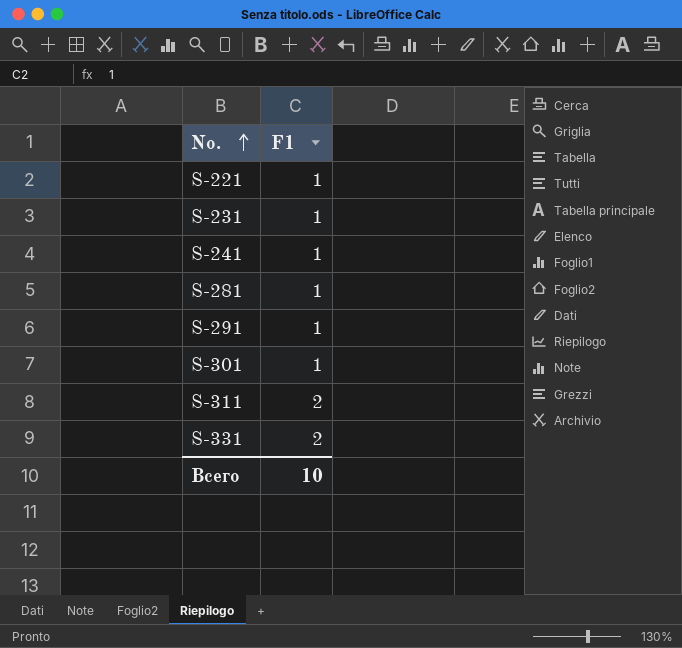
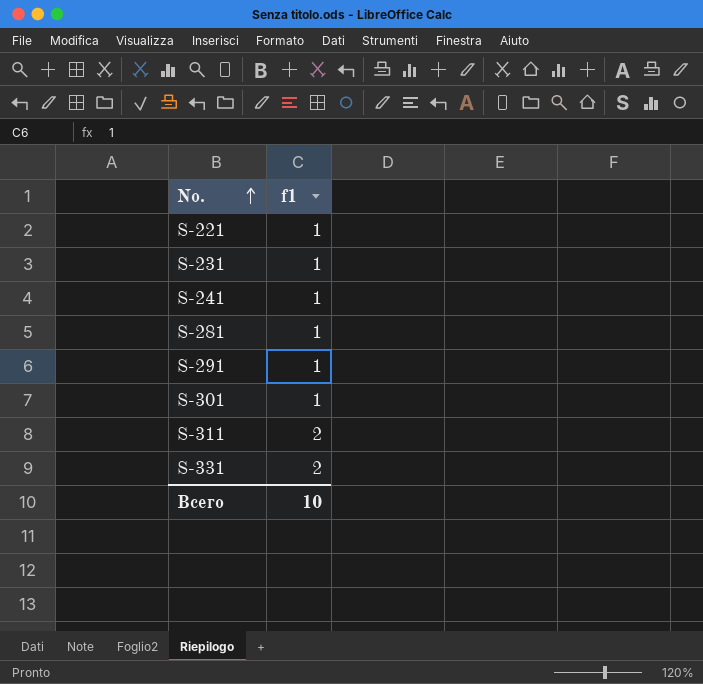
column name: F1 -> f1

